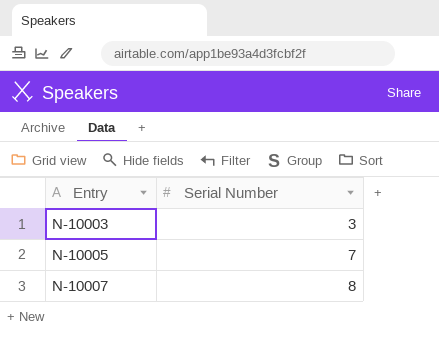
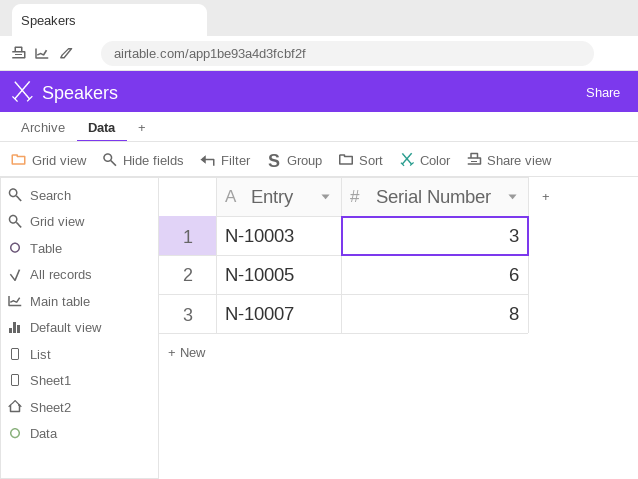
N-10005 | Serial Number: 7 -> 6

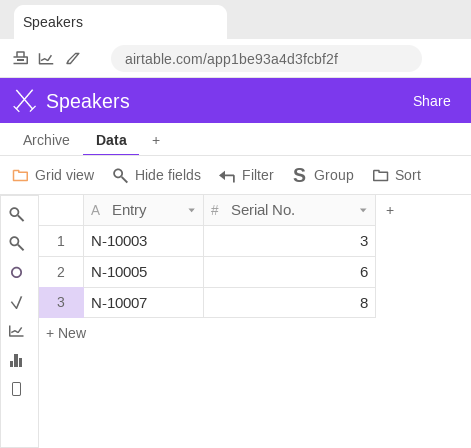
column name: Serial Number -> Serial No.

